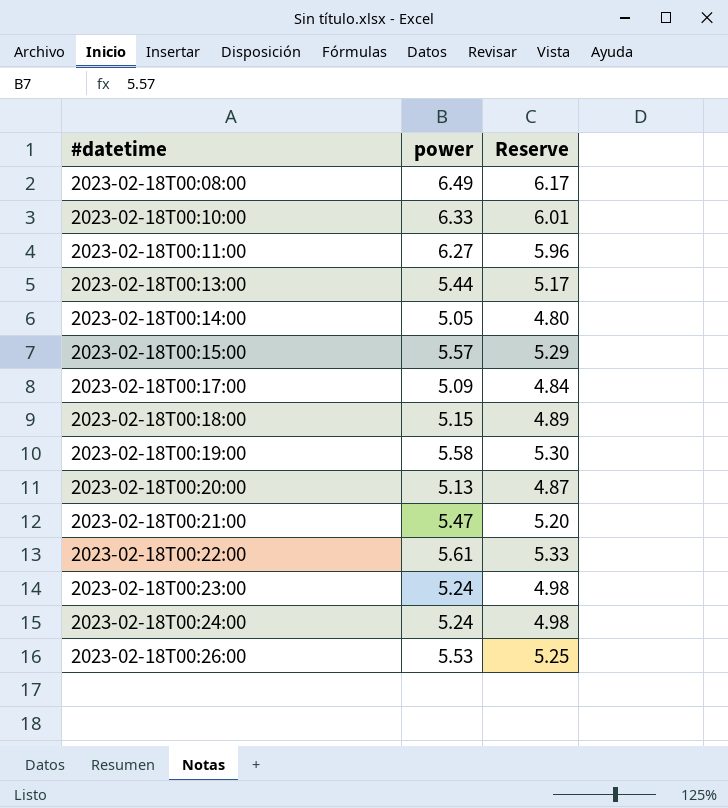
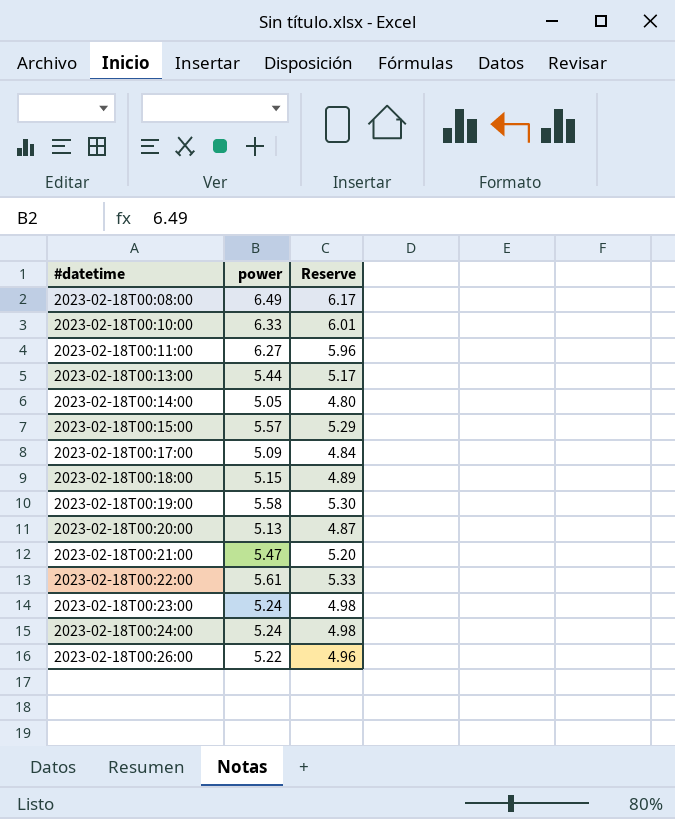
2023-02-18T00:26:00 | power: 5.53 -> 5.22
2023-02-18T00:26:00 | Reserve: 5.25 -> 4.96

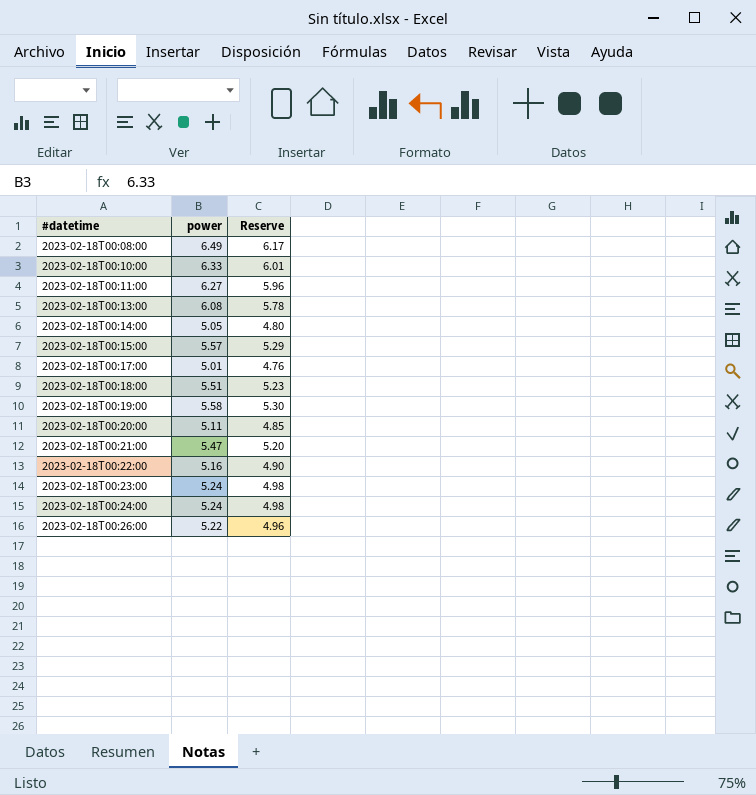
2023-02-18T00:13:00 | power: 5.44 -> 6.08
2023-02-18T00:13:00 | Reserve: 5.17 -> 5.78
2023-02-18T00:17:00 | power: 5.09 -> 5.01
2023-02-18T00:17:00 | Reserve: 4.84 -> 4.76
2023-02-18T00:18:00 | power: 5.15 -> 5.51
2023-02-18T00:18:00 | Reserve: 4.89 -> 5.23
2023-02-18T00:20:00 | power: 5.13 -> 5.11
2023-02-18T00:20:00 | Reserve: 4.87 -> 4.85
2023-02-18T00:22:00 | power: 5.61 -> 5.16
2023-02-18T00:22:00 | Reserve: 5.33 -> 4.90

